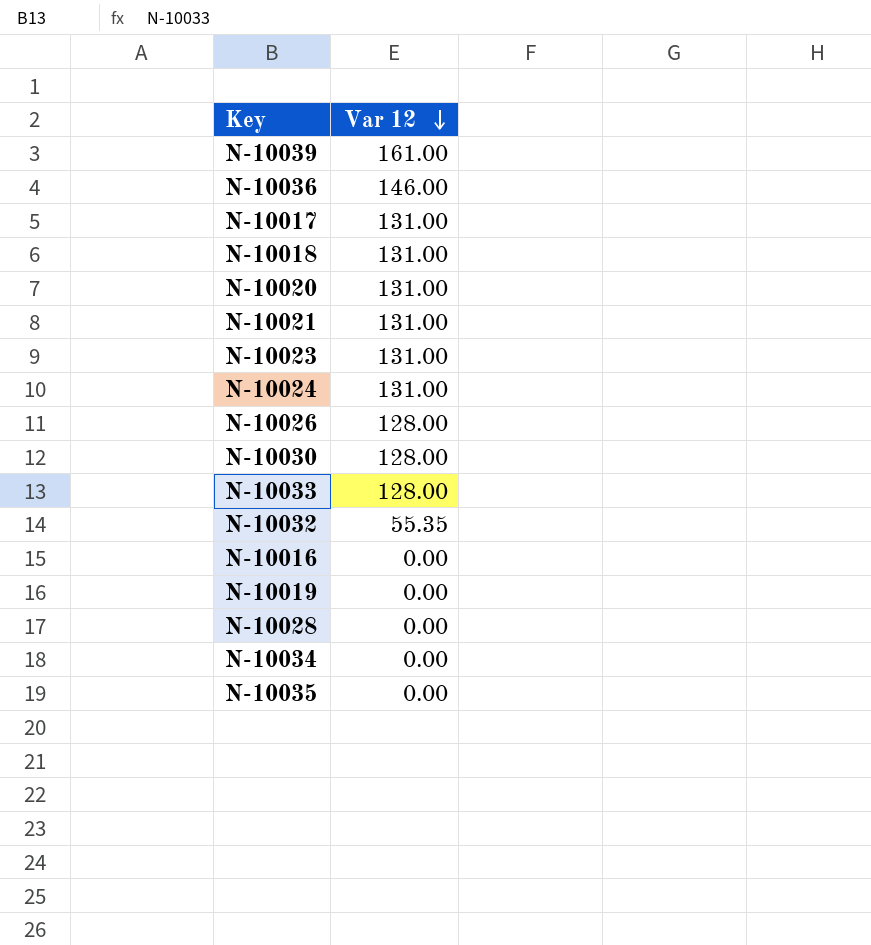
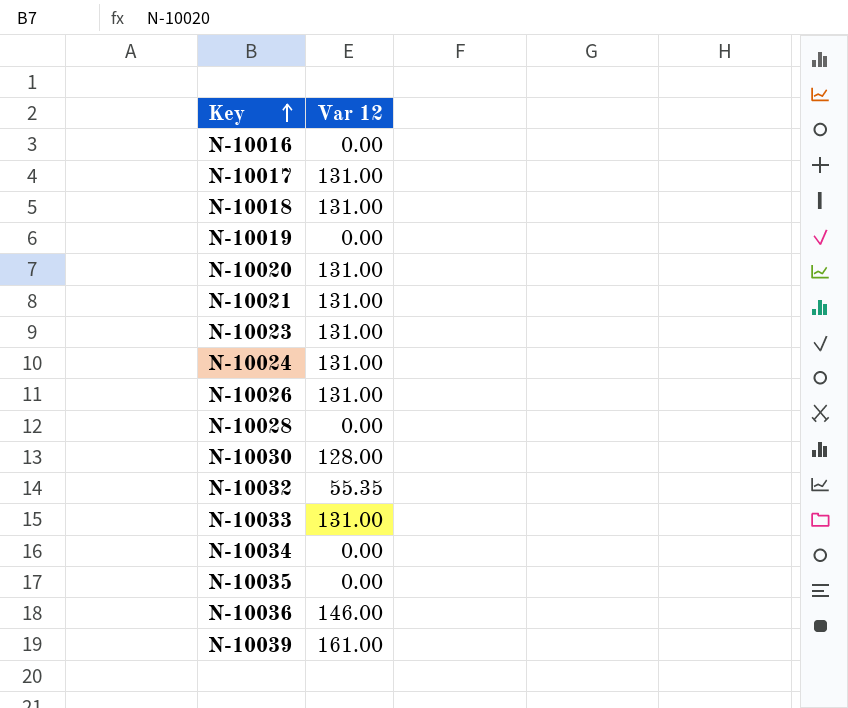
row order: Var 12 descending -> Key ascending
N-10026 | Var 12: 128.00 -> 131.00
N-10033 | Var 12: 128.00 -> 131.00

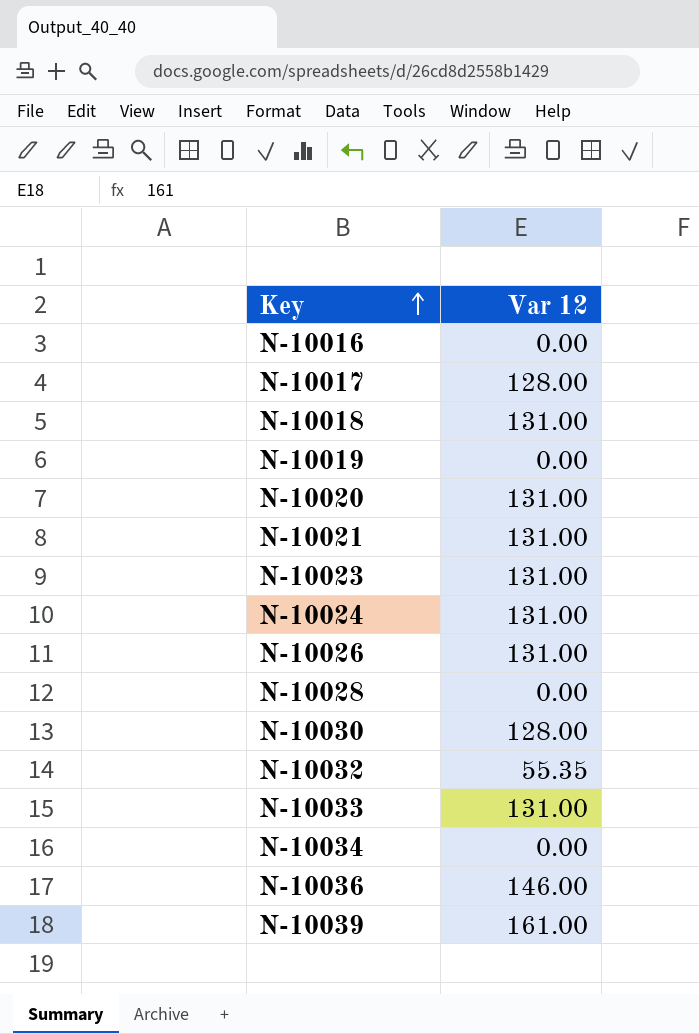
row N-10035: 0.00 -> none
N-10017 | Var 12: 131.00 -> 128.00

